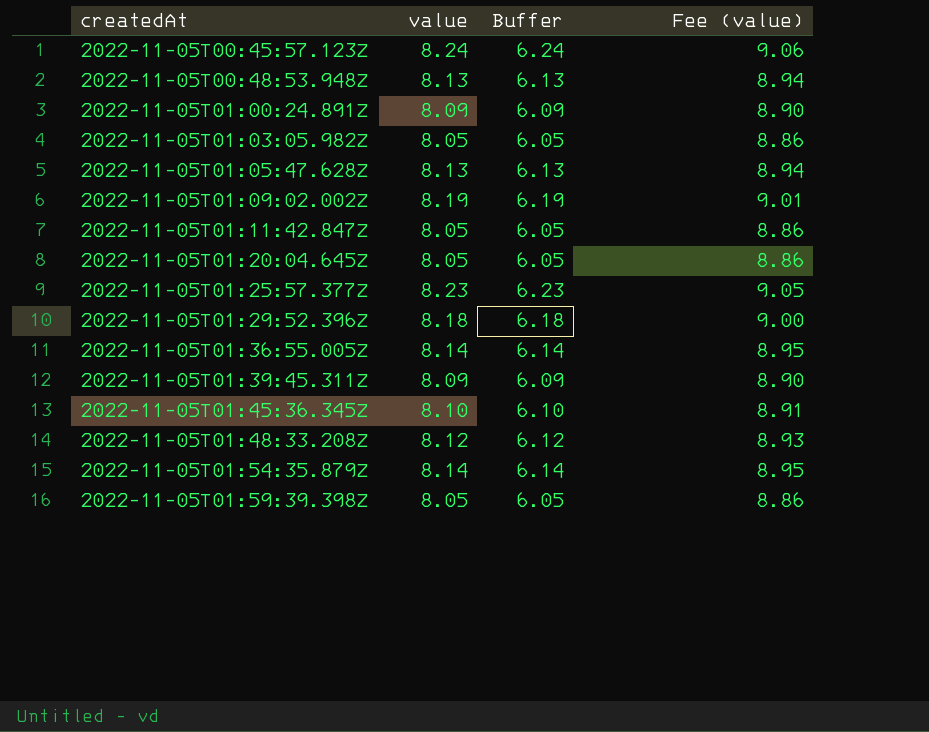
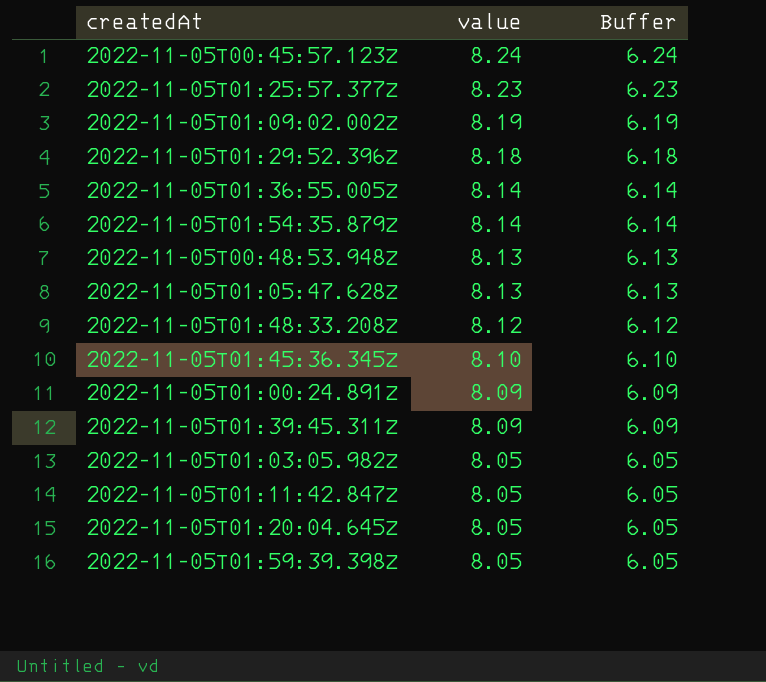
row order: createdAt ascending -> value descending
column Fee (value) | formula: [value] * 1.1 -> none

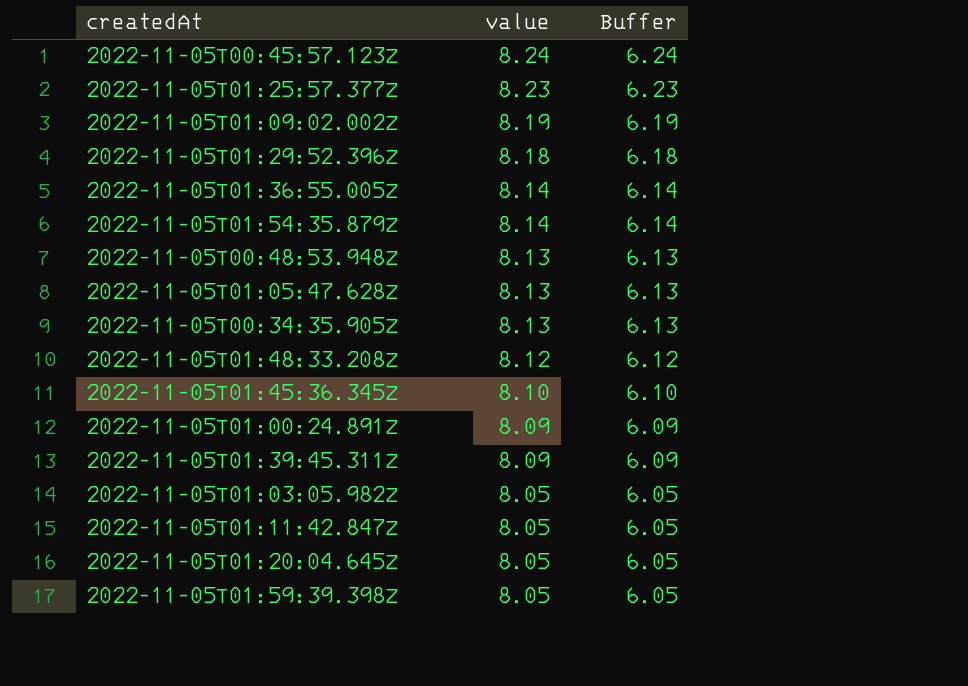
row 2022-11-05T00:34:35.905Z: none -> 8.13 | 6.13

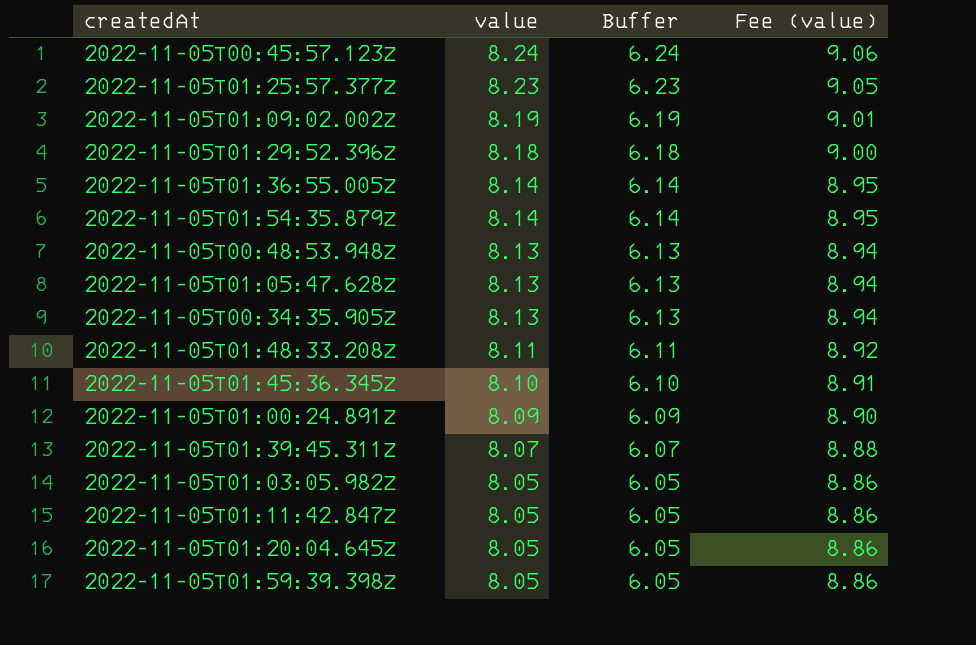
column Fee (value) | formula: none -> [value] * 1.1
2022-11-05T01:48:33.208Z | value: 8.12 -> 8.11
2022-11-05T01:48:33.208Z | Buffer: 6.12 -> 6.11
2022-11-05T01:39:45.311Z | value: 8.09 -> 8.07
2022-11-05T01:39:45.311Z | Buffer: 6.09 -> 6.07

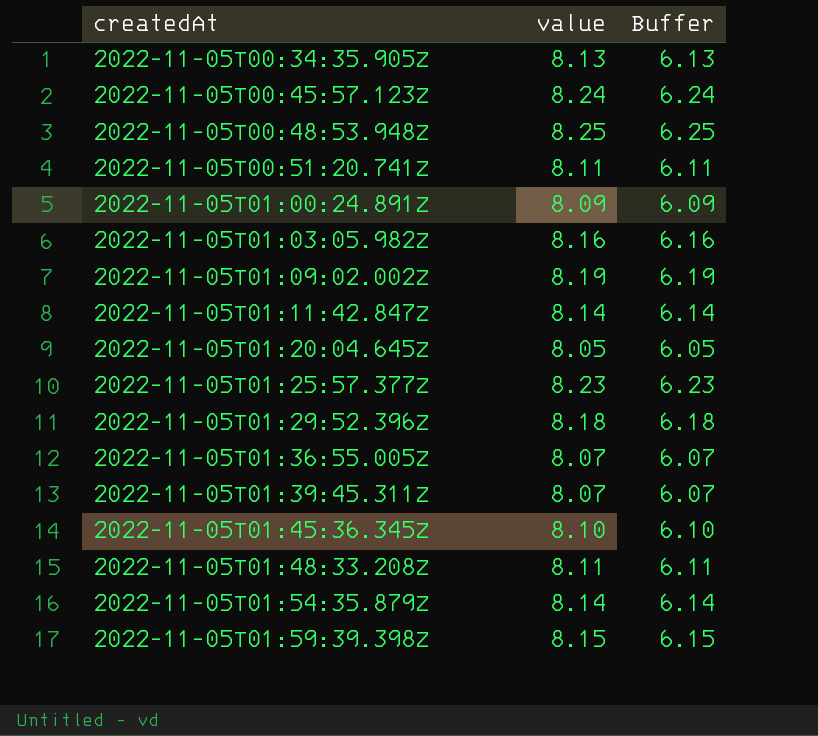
row order: value descending -> createdAt ascending
column Fee (value) | formula: [value] * 1.1 -> none
row 2022-11-05T01:05:47.628Z: 8.13 | 6.13 | 8.94 -> none
2022-11-05T00:48:53.948Z | value: 8.13 -> 8.25
2022-11-05T00:48:53.948Z | Buffer: 6.13 -> 6.25
row 2022-11-05T00:51:20.741Z: none -> 8.11 | 6.11
2022-11-05T01:03:05.982Z | value: 8.05 -> 8.16
2022-11-05T01:03:05.982Z | Buffer: 6.05 -> 6.16
2022-11-05T01:11:42.847Z | value: 8.05 -> 8.14
2022-11-05T01:11:42.847Z | Buffer: 6.05 -> 6.14
2022-11-05T01:36:55.005Z | value: 8.14 -> 8.07
2022-11-05T01:36:55.005Z | Buffer: 6.14 -> 6.07
2022-11-05T01:59:39.398Z | value: 8.05 -> 8.15
2022-11-05T01:59:39.398Z | Buffer: 6.05 -> 6.15

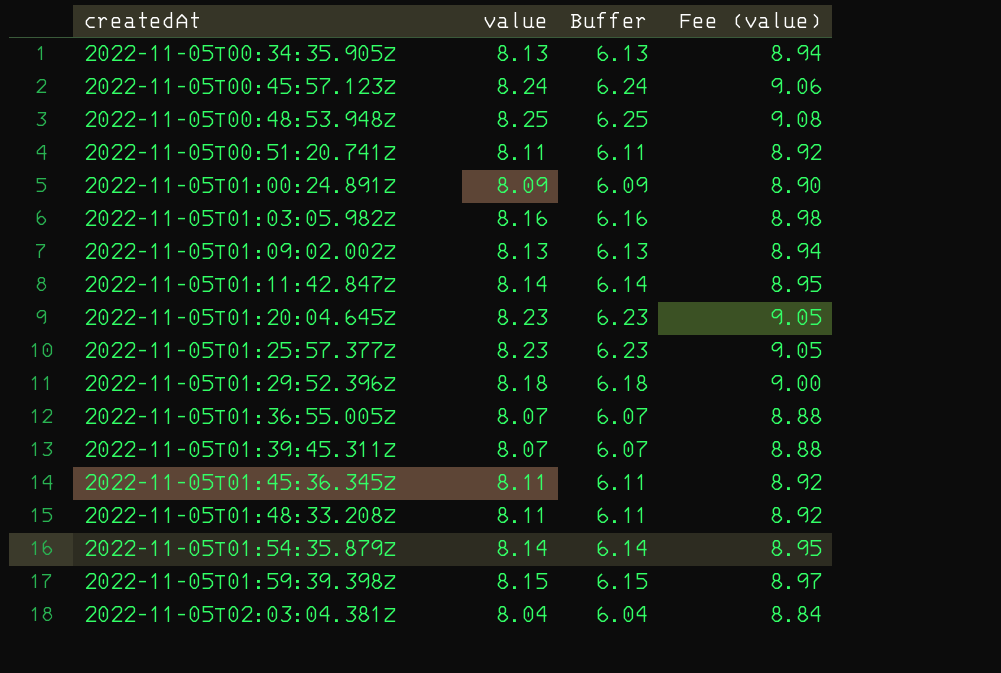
column Fee (value) | formula: none -> [value] * 1.1
2022-11-05T01:09:02.002Z | value: 8.19 -> 8.13
2022-11-05T01:09:02.002Z | Buffer: 6.19 -> 6.13
2022-11-05T01:20:04.645Z | value: 8.05 -> 8.23
2022-11-05T01:20:04.645Z | Buffer: 6.05 -> 6.23
2022-11-05T01:45:36.345Z | value: 8.10 -> 8.11
2022-11-05T01:45:36.345Z | Buffer: 6.10 -> 6.11
row 2022-11-05T02:03:04.381Z: none -> 8.04 | 6.04 | 8.84

